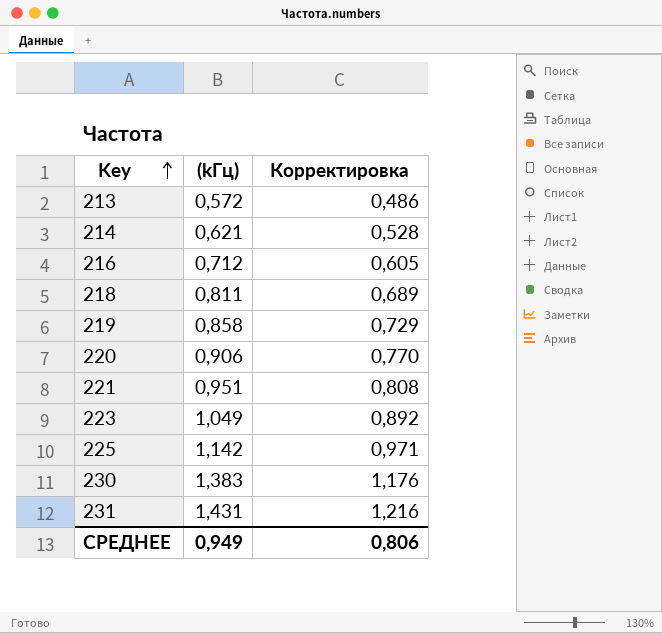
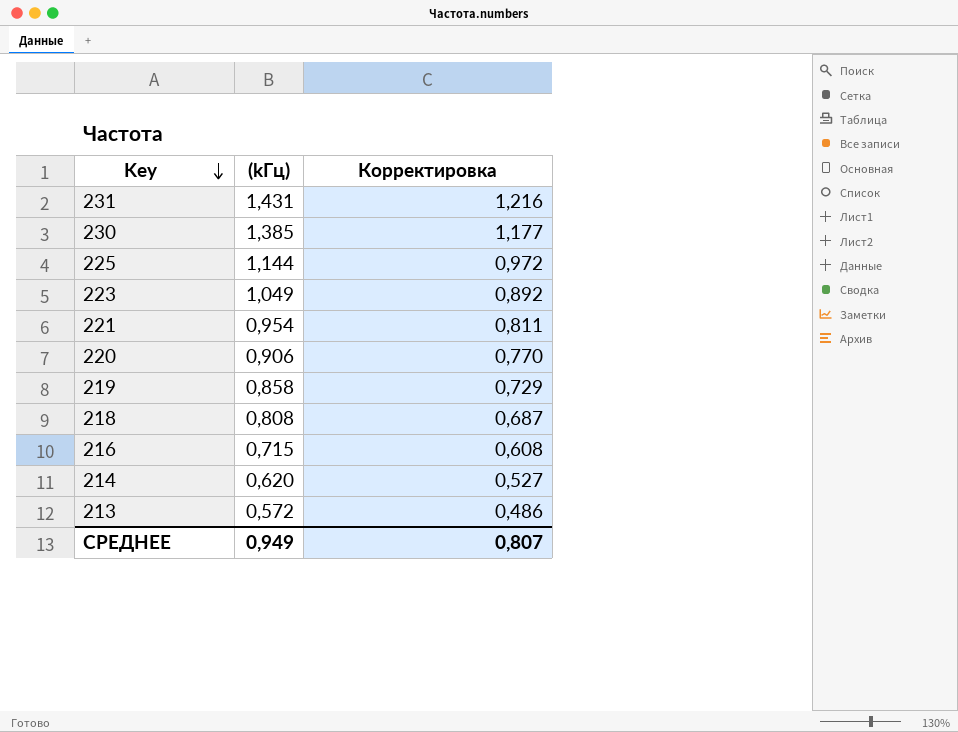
row order: Key ascending -> Key descending
230 | (kГц): 1,383 -> 1,385
230 | Корректировка: 1,176 -> 1,177
225 | (kГц): 1,142 -> 1,144
225 | Корректировка: 0,971 -> 0,972
221 | (kГц): 0,951 -> 0,954
221 | Корректировка: 0,808 -> 0,811
218 | (kГц): 0,811 -> 0,808
218 | Корректировка: 0,689 -> 0,687
216 | (kГц): 0,712 -> 0,715
216 | Корректировка: 0,605 -> 0,608
214 | (kГц): 0,621 -> 0,620
214 | Корректировка: 0,528 -> 0,527
СРЕДНЕЕ | Корректировка: 0,806 -> 0,807

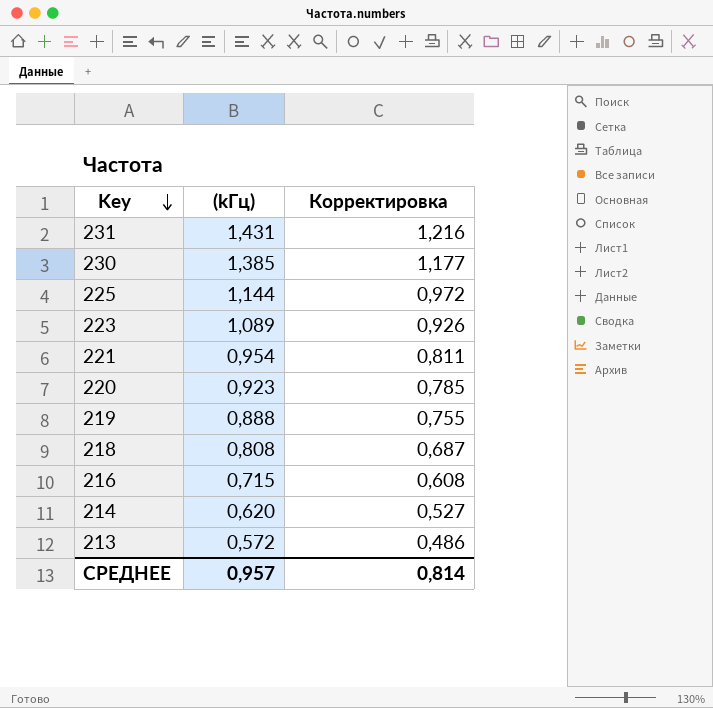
223 | (kГц): 1,049 -> 1,089
223 | Корректировка: 0,892 -> 0,926
220 | (kГц): 0,906 -> 0,923
220 | Корректировка: 0,770 -> 0,785
219 | (kГц): 0,858 -> 0,888
219 | Корректировка: 0,729 -> 0,755
СРЕДНЕЕ | (kГц): 0,949 -> 0,957
СРЕДНЕЕ | Корректировка: 0,807 -> 0,814

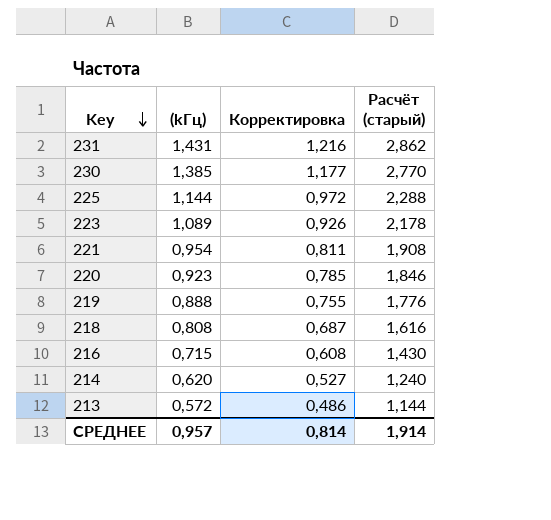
column Расчёт (старый) | formula: none -> [(kГц)] * 2

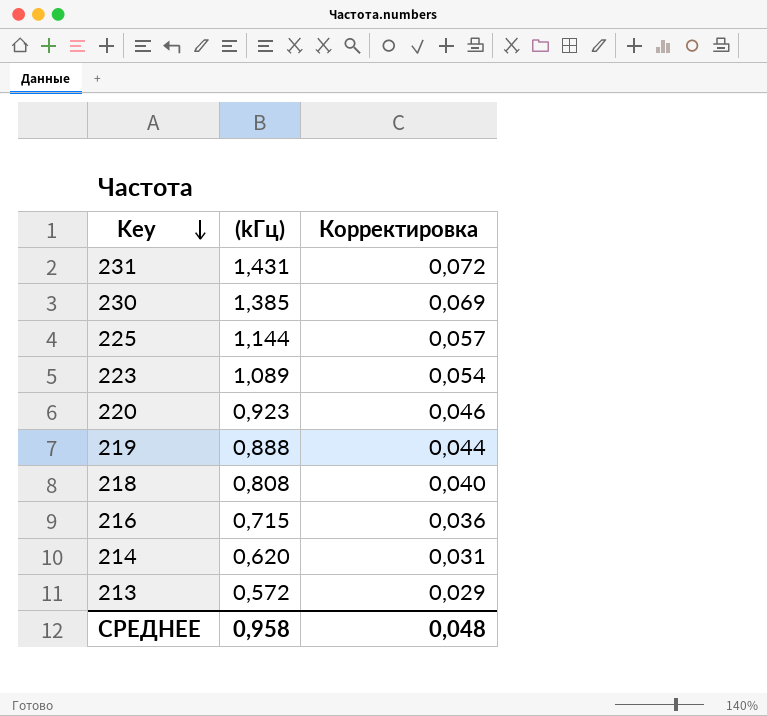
column Расчёт (старый) | formula: [(kГц)] * 2 -> none
column Корректировка | formula: [(kГц)] * 0,85 -> [(kГц)] * 0,05
row 221: 0,954 | 0,811 | 1,908 -> none
СРЕДНЕЕ | (kГц): 0,957 -> 0,958
СРЕДНЕЕ | Корректировка: 0,814 -> 0,048

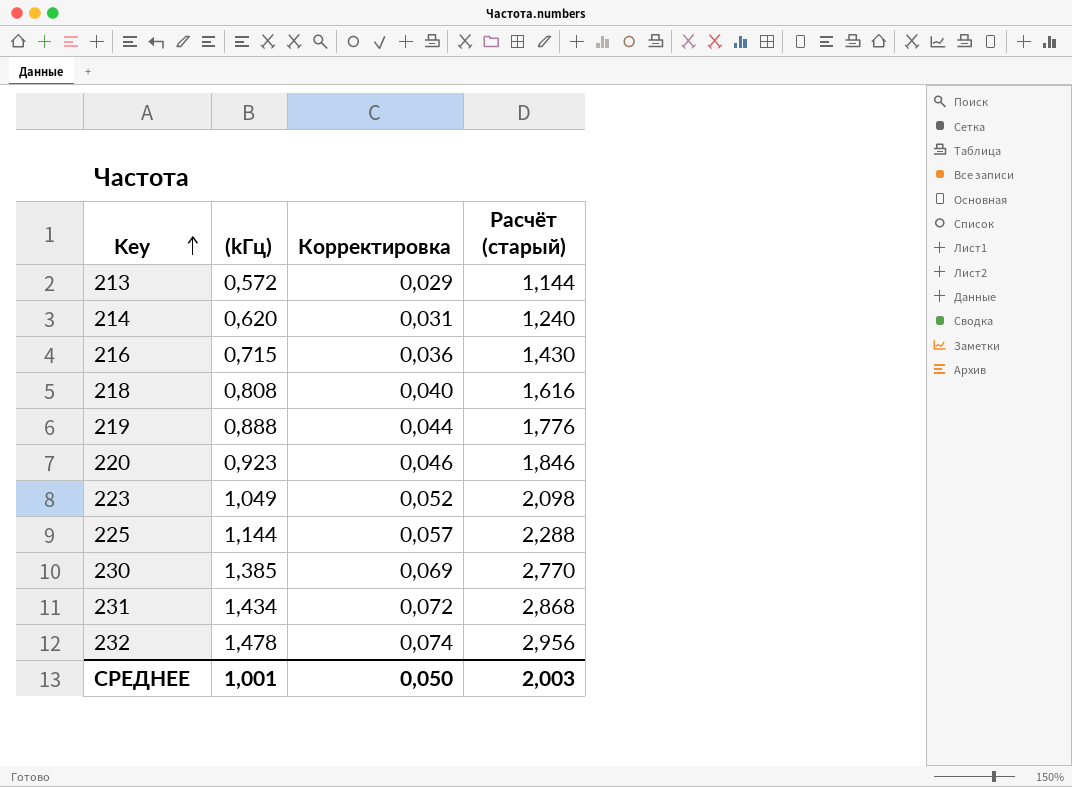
row order: Key descending -> Key ascending
column Расчёт (старый) | formula: none -> [(kГц)] * 2
223 | (kГц): 1,089 -> 1,049
223 | Корректировка: 0,054 -> 0,052
231 | (kГц): 1,431 -> 1,434
row 232: none -> 1,478 | 0,074 | 2,956
СРЕДНЕЕ | (kГц): 0,958 -> 1,001
СРЕДНЕЕ | Корректировка: 0,048 -> 0,050

